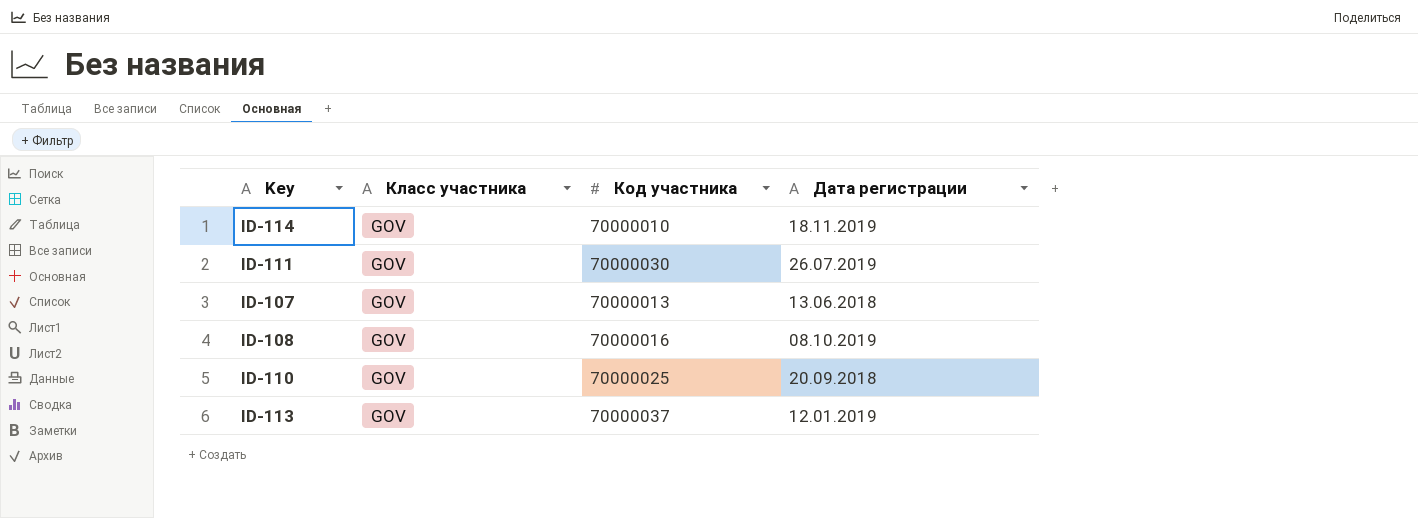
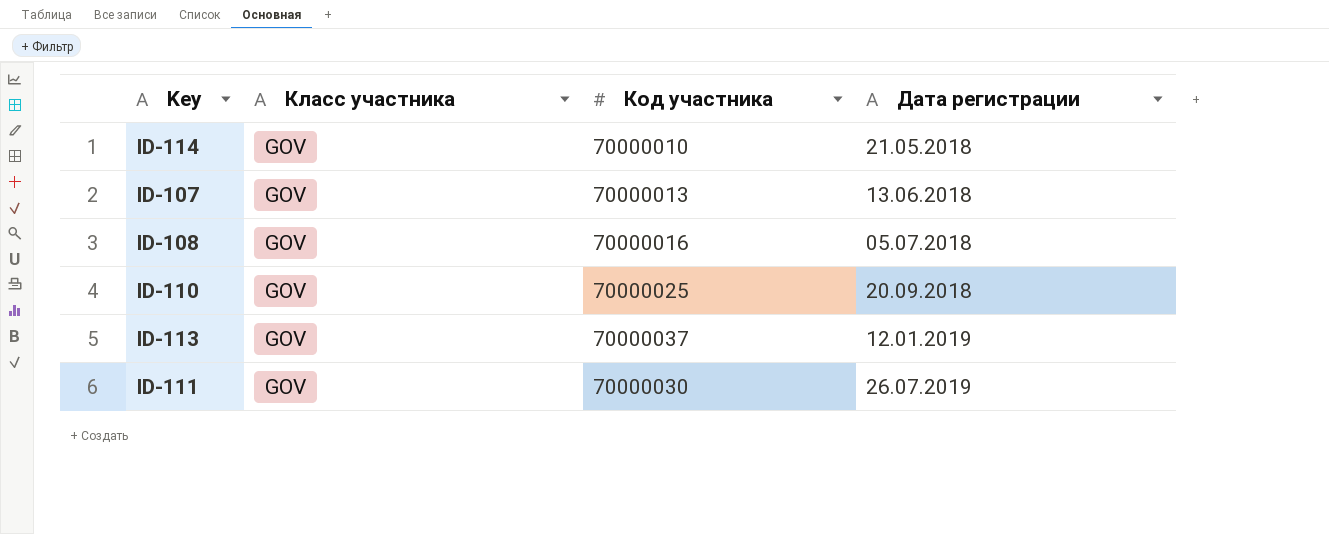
row order: none -> Дата регистрации ascending
ID-114 | Дата регистрации: 18.11.2019 -> 21.05.2018
ID-108 | Дата регистрации: 08.10.2019 -> 05.07.2018

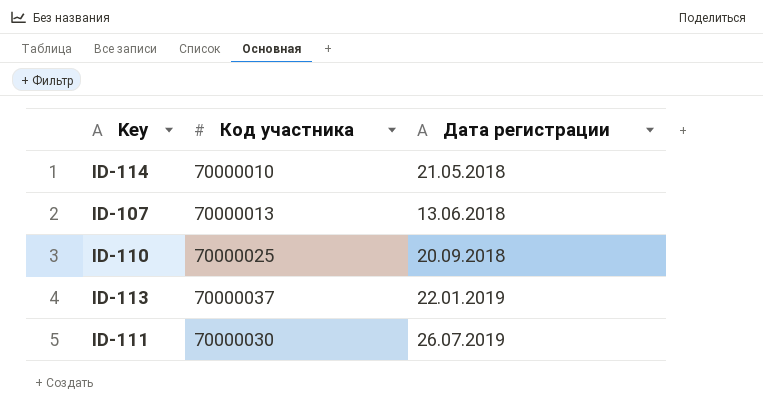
column Класс участника | position: 2 -> none
row ID-108: GOV | 70000016 | 05.07.2018 -> none
ID-113 | Дата регистрации: 12.01.2019 -> 22.01.2019

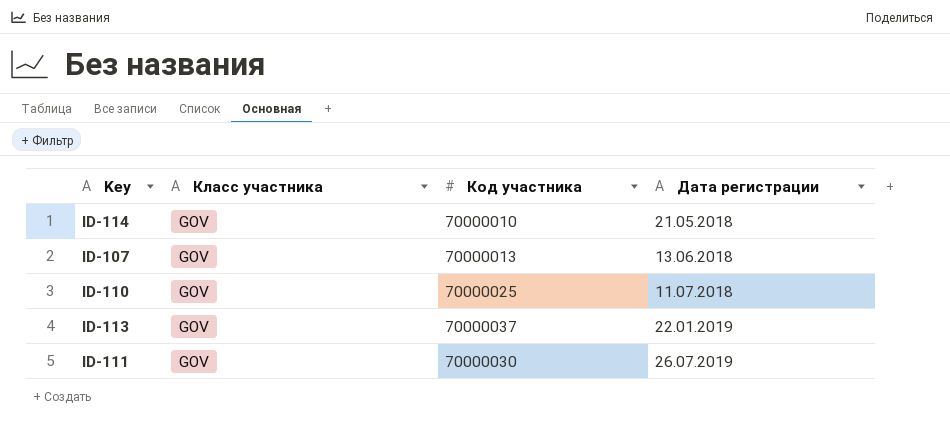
column Класс участника | position: none -> 2
ID-110 | Дата регистрации: 20.09.2018 -> 11.07.2018

